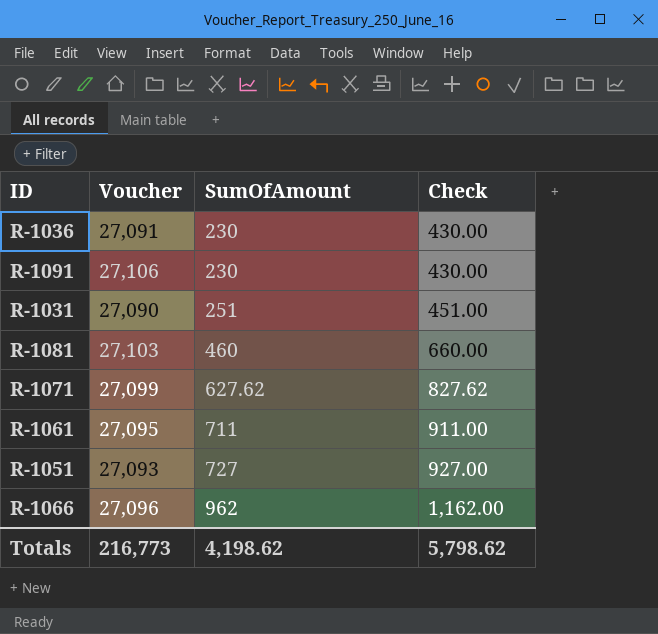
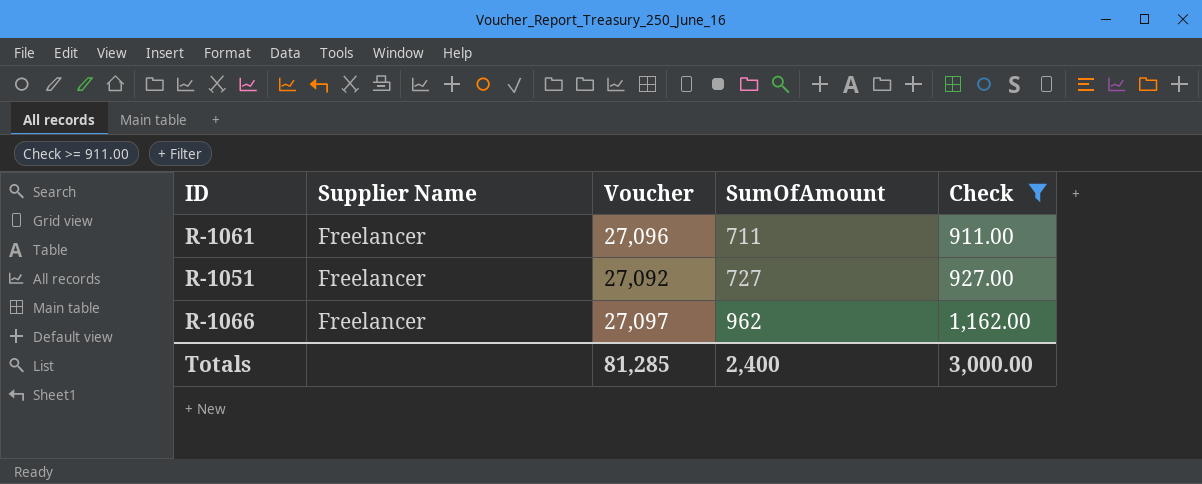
filter: none -> Check >= 911.00
column Supplier Name | position: none -> 2
R-1061 | Voucher: 27,095 -> 27,096
R-1051 | Voucher: 27,093 -> 27,092
R-1066 | Voucher: 27,096 -> 27,097
Totals | Voucher: 216,773 -> 81,285
Totals | SumOfAmount: 4,198.62 -> 2,400
Totals | Check: 5,798.62 -> 3,000.00

